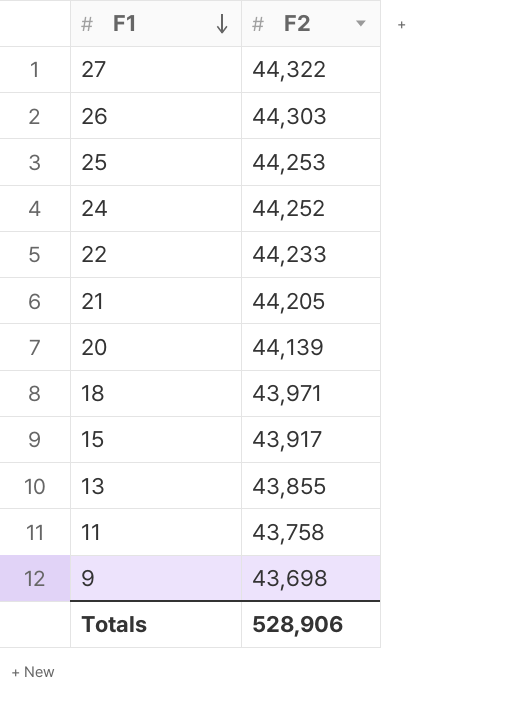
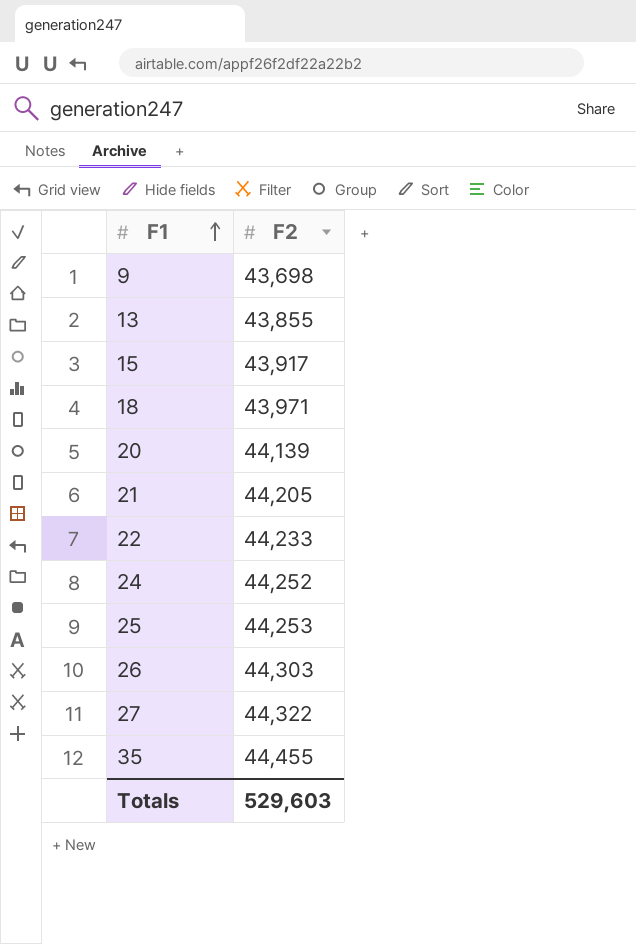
row order: F1 descending -> F1 ascending
row 11: 43,758 -> none
row 35: none -> 44,455
Totals | F2: 528,906 -> 529,603

